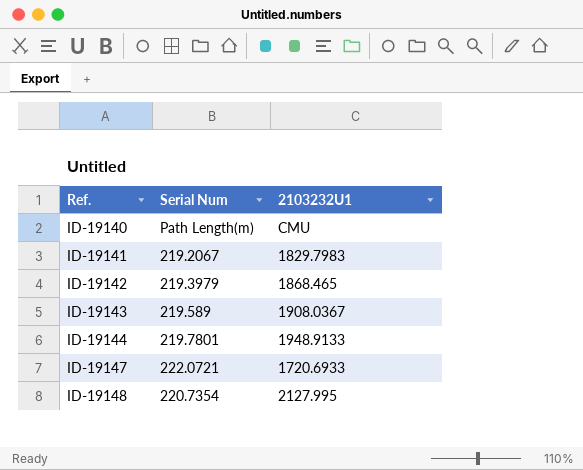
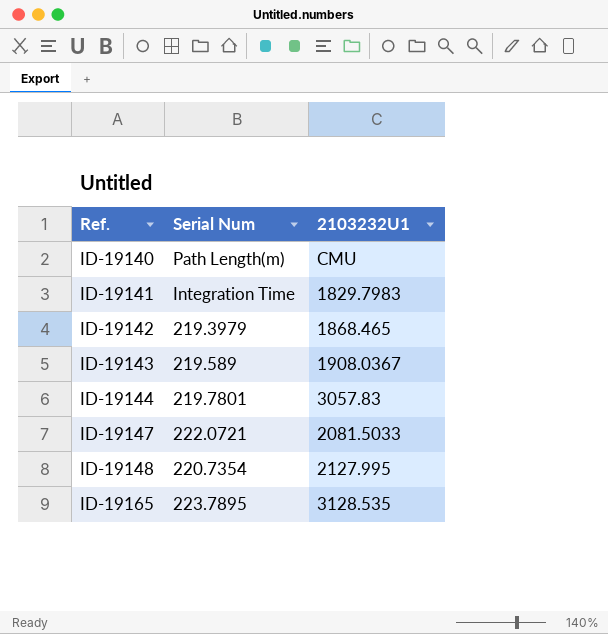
ID-19141 | Serial Num: 219.2067 -> Integration Time
ID-19144 | 2103232U1: 1948.9133 -> 3057.83
ID-19147 | 2103232U1: 1720.6933 -> 2081.5033
row ID-19165: none -> 223.7895 | 3128.535

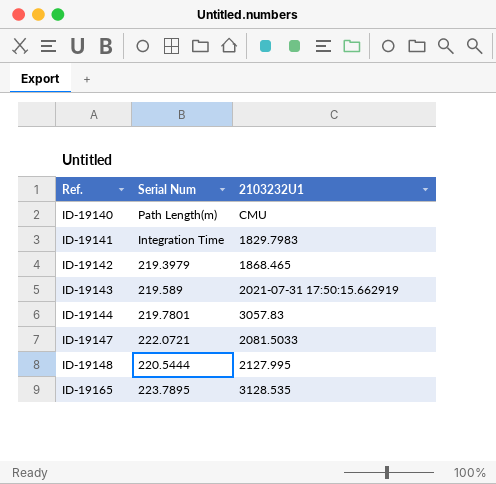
ID-19143 | 2103232U1: 1908.0367 -> 2021-07-31 17:50:15.662919
ID-19148 | Serial Num: 220.7354 -> 220.5444

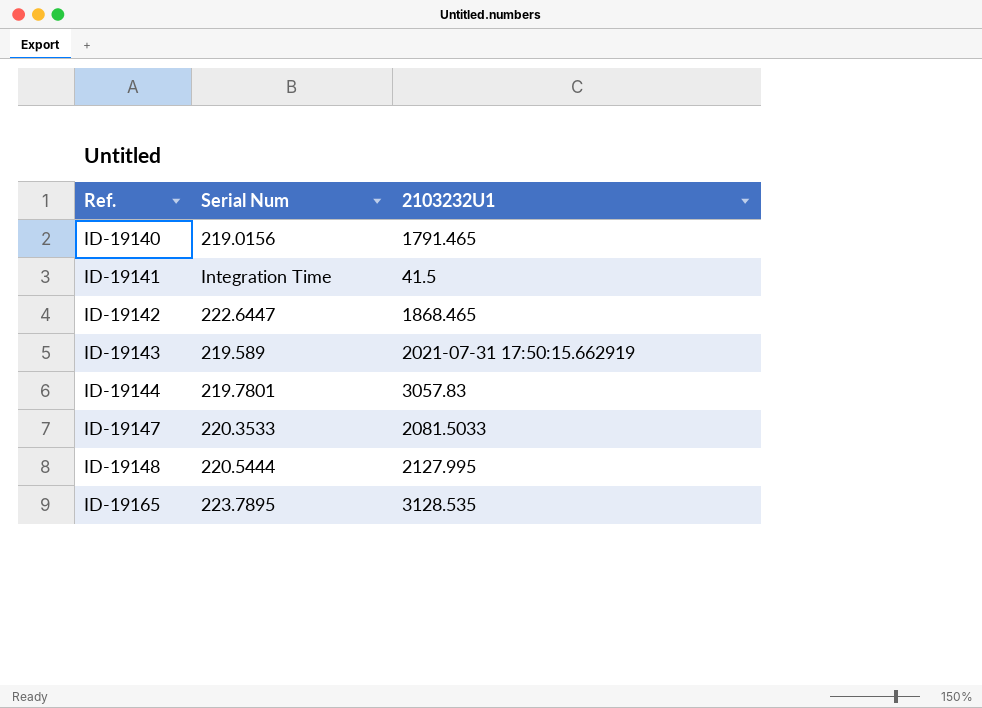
ID-19140 | Serial Num: Path Length(m) -> 219.0156
ID-19140 | 2103232U1: CMU -> 1791.465
ID-19141 | 2103232U1: 1829.7983 -> 41.5
ID-19142 | Serial Num: 219.3979 -> 222.6447
ID-19147 | Serial Num: 222.0721 -> 220.3533

